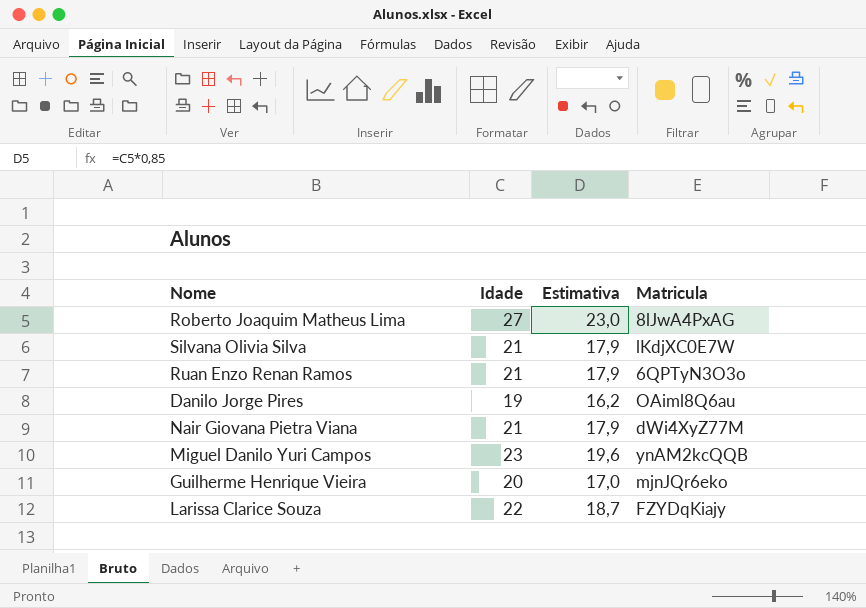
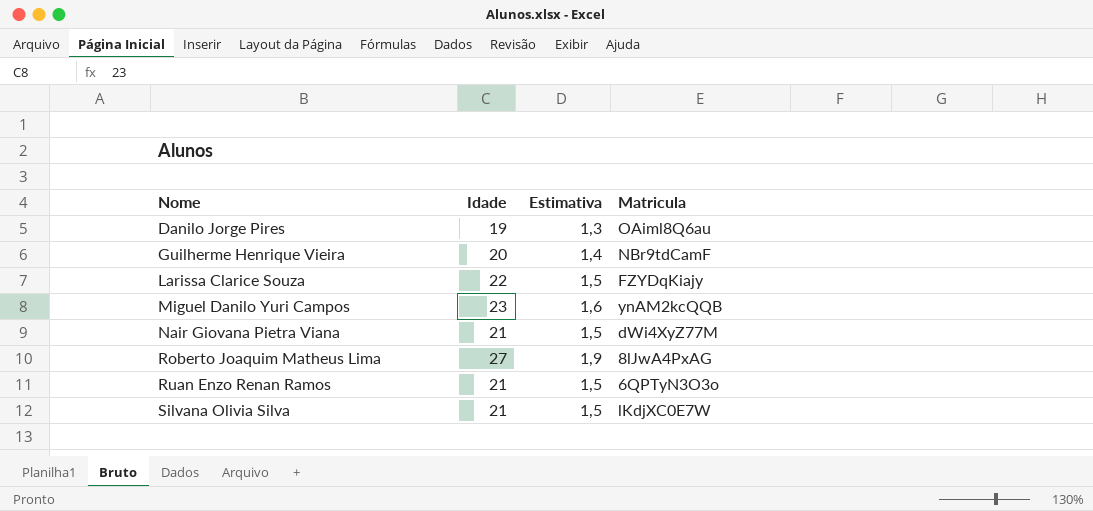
row order: none -> Nome ascending
column Estimativa | formula: [Idade] * 0,85 -> [Idade] * 0,07
Guilherme Henrique Vieira | Matricula: mjnJQr6eko -> NBr9tdCamF

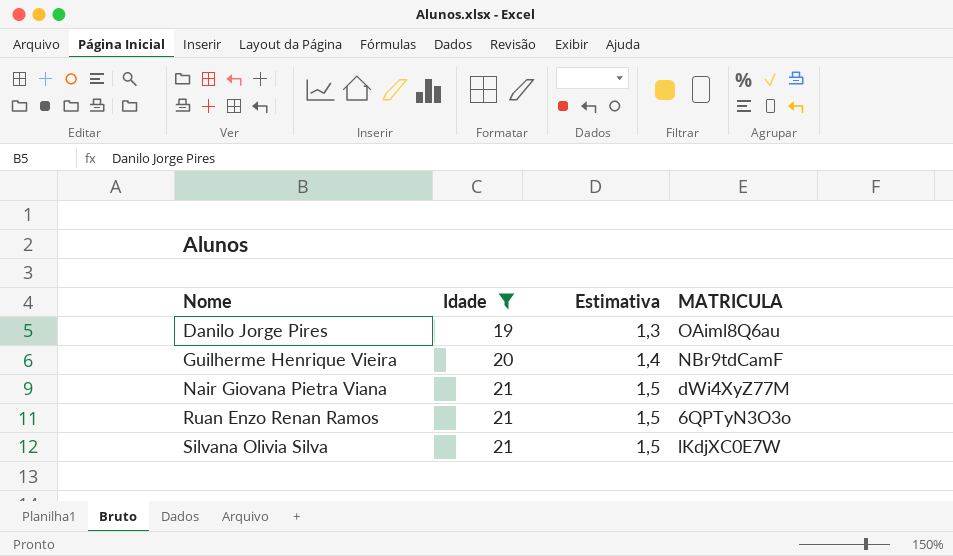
filter: none -> Idade <= 21
column name: Matricula -> MATRICULA

